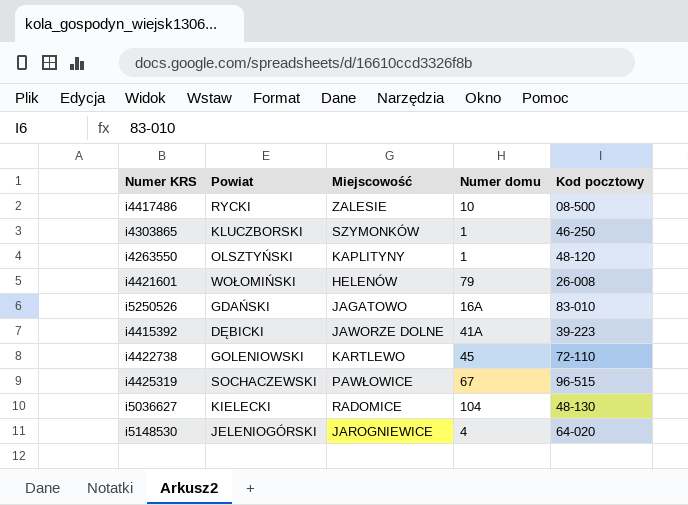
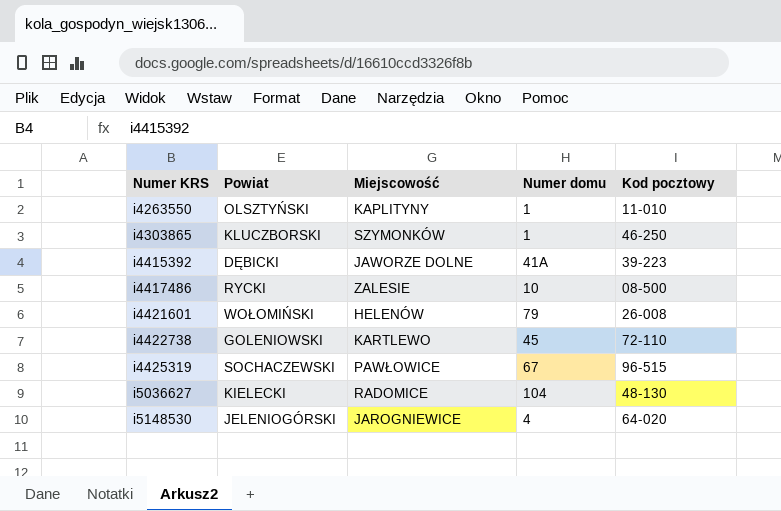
row order: none -> Numer KRS ascending
row i5250526: GDAŃSKI | JAGATOWO | 16A | 83-010 -> none
i4263550 | Kod pocztowy: 48-120 -> 11-010

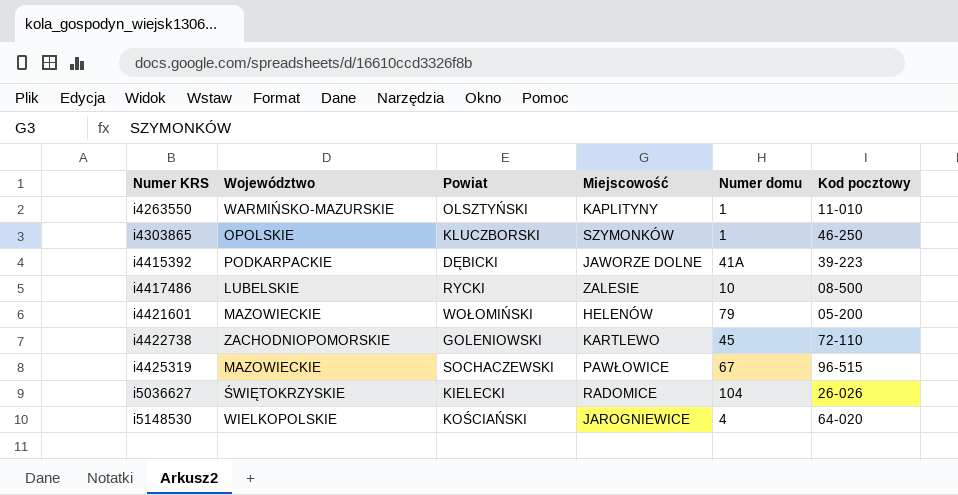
column Województwo | position: none -> 2
i4421601 | Kod pocztowy: 26-008 -> 05-200
i5036627 | Kod pocztowy: 48-130 -> 26-026
i5148530 | Powiat: JELENIOGÓRSKI -> KOŚCIAŃSKI

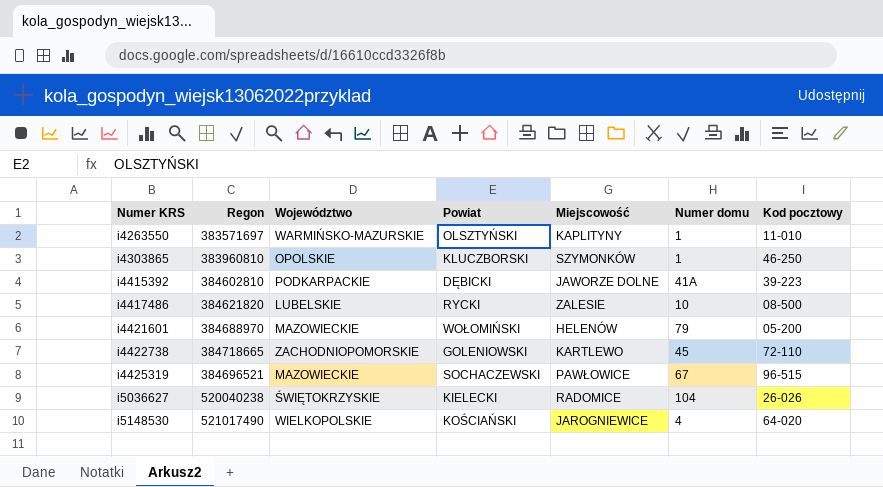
column Regon | position: none -> 2

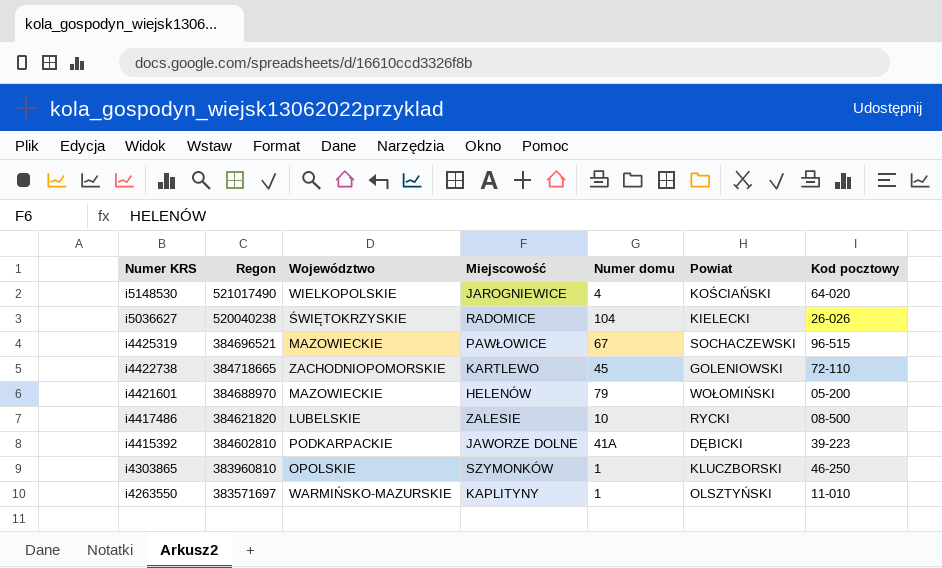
row order: Numer KRS ascending -> Numer KRS descending
column Powiat | position: 4 -> 6

